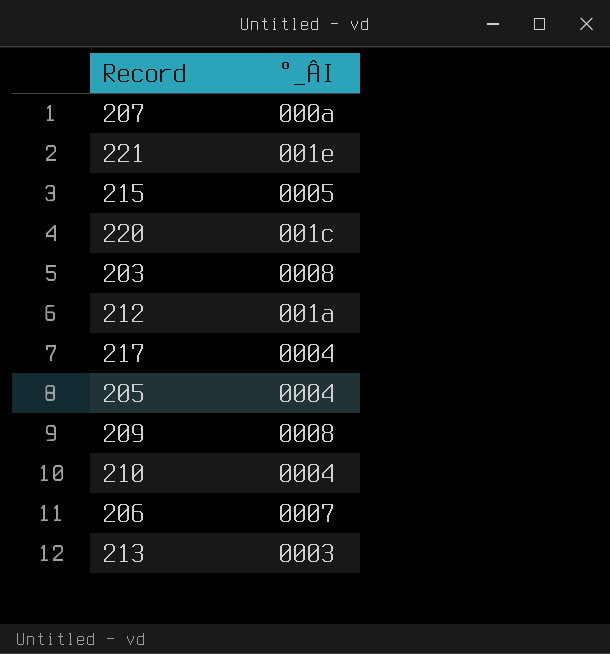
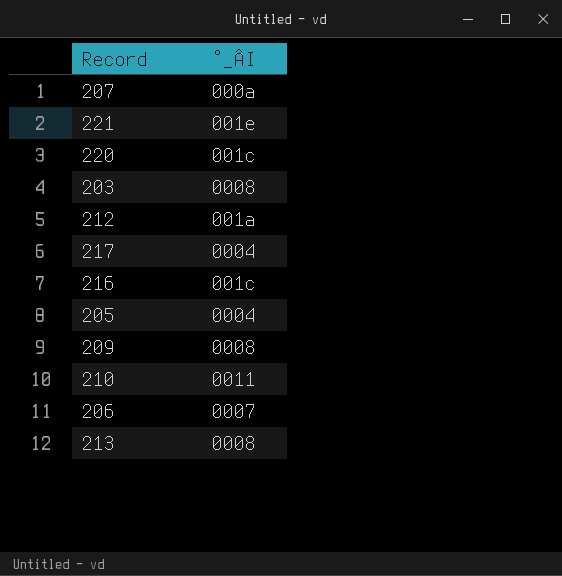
row 215: 0005 -> none
row 216: none -> 001c
210 | °_ÂI: 0004 -> 0011
213 | °_ÂI: 0003 -> 0008

